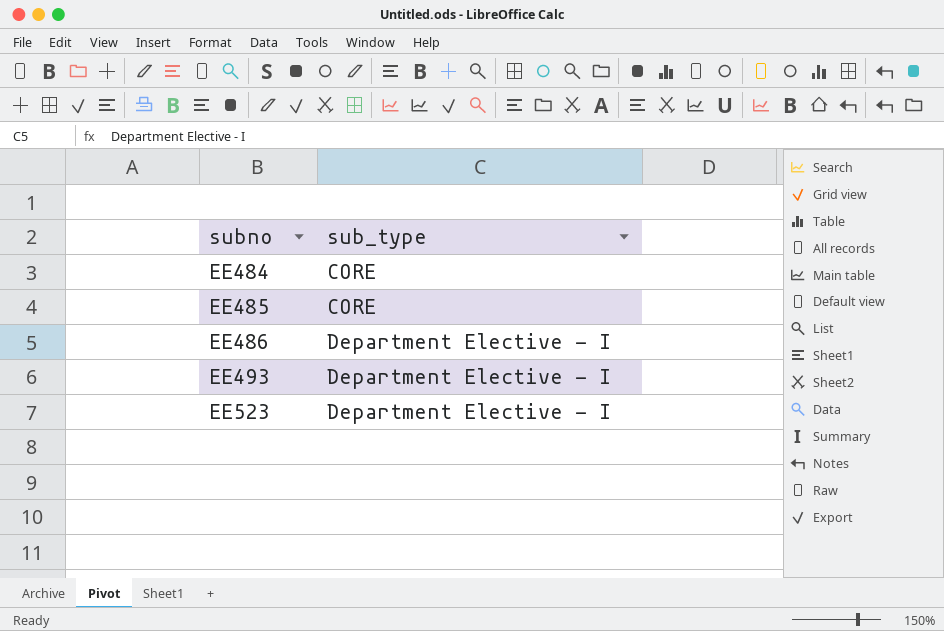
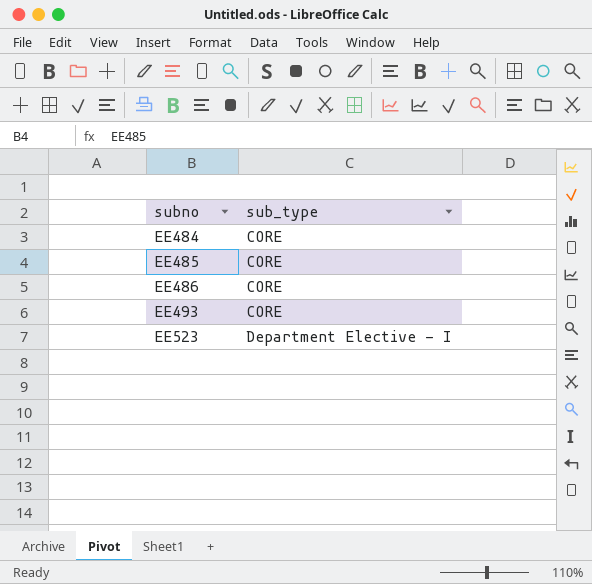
EE486 | sub_type: Department Elective - I -> CORE
EE493 | sub_type: Department Elective - I -> CORE

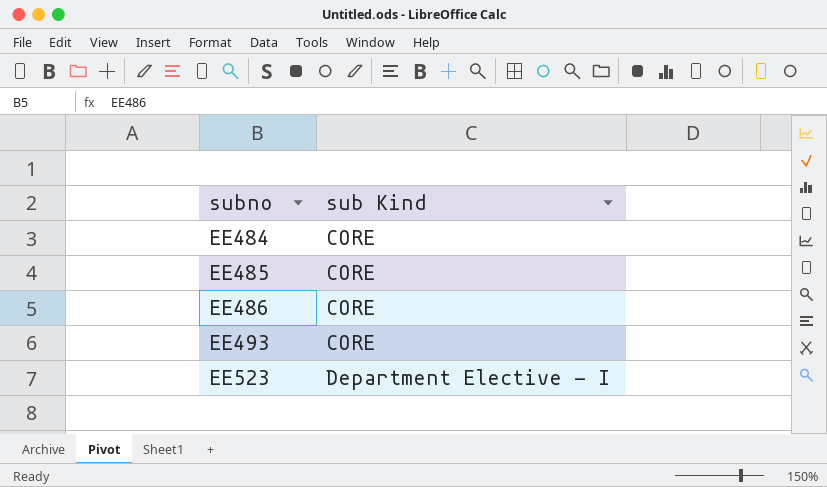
column name: sub_type -> sub Kind

